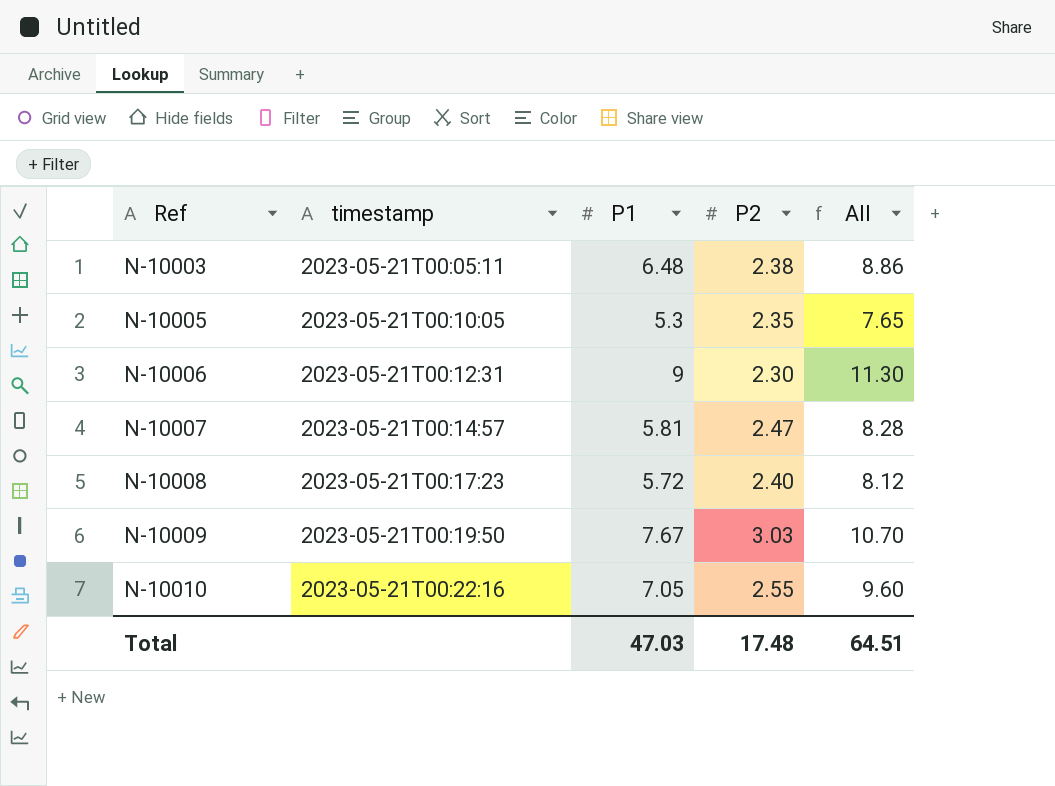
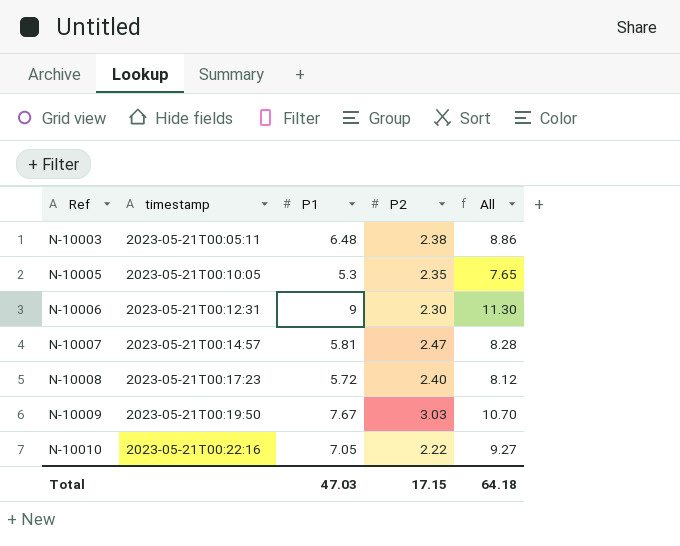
N-10010 | P2: 2.55 -> 2.22
N-10010 | All: 9.60 -> 9.27
Total | P2: 17.48 -> 17.15
Total | All: 64.51 -> 64.18

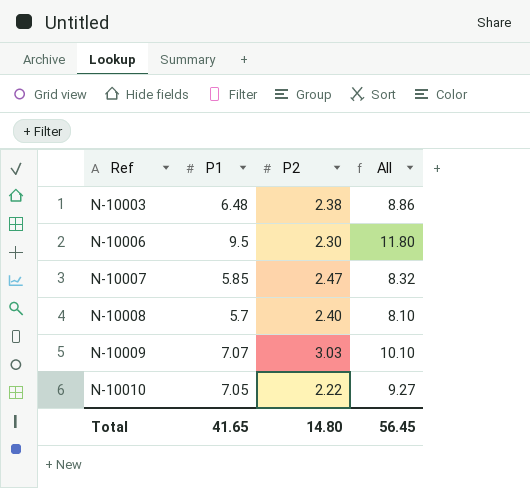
column timestamp | position: 2 -> none
row N-10005: 2023-05-21T00:10:05 | 5.3 | 2.35 | 7.65 -> none
N-10006 | P1: 9 -> 9.5
N-10006 | All: 11.30 -> 11.80
N-10007 | P1: 5.81 -> 5.85
N-10007 | All: 8.28 -> 8.32
N-10008 | P1: 5.72 -> 5.7
N-10008 | All: 8.12 -> 8.10
N-10009 | P1: 7.67 -> 7.07
N-10009 | All: 10.70 -> 10.10
Total | P1: 47.03 -> 41.65
Total | P2: 17.15 -> 14.80
Total | All: 64.18 -> 56.45

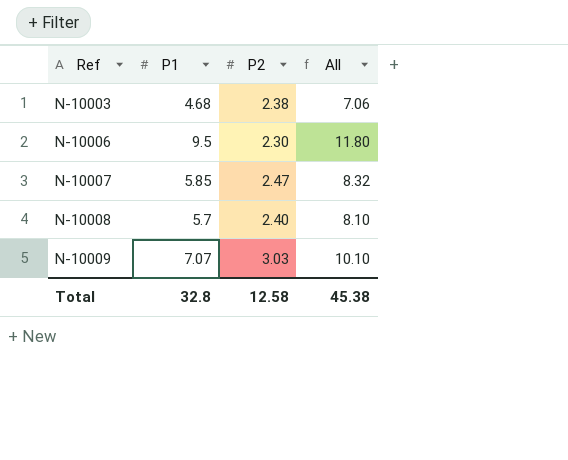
row N-10010: 7.05 | 2.22 | 9.27 -> none
N-10003 | P1: 6.48 -> 4.68
N-10003 | All: 8.86 -> 7.06
Total | P1: 41.65 -> 32.8
Total | P2: 14.80 -> 12.58
Total | All: 56.45 -> 45.38

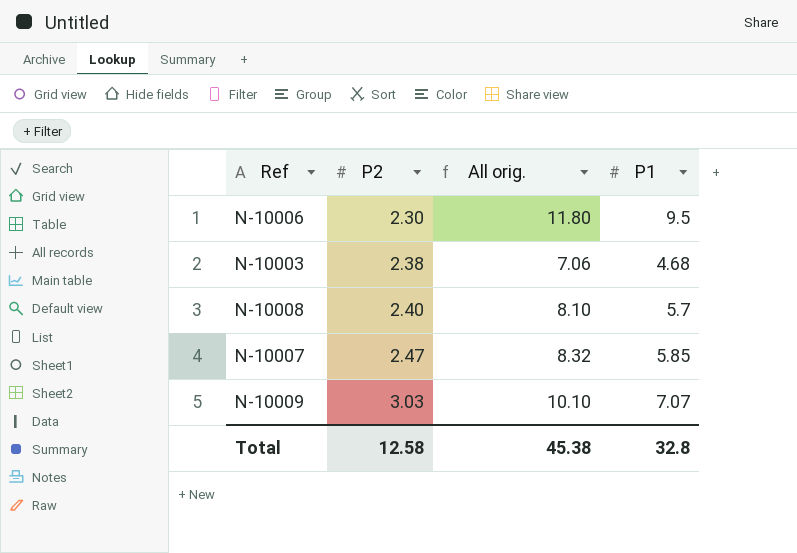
row order: Ref ascending -> P2 ascending
column name: All -> All orig.
column P1 | position: 2 -> 4

